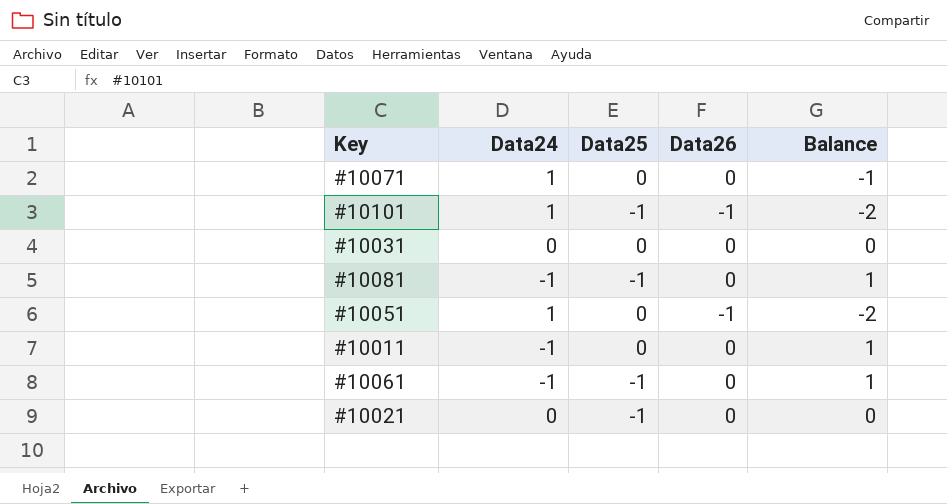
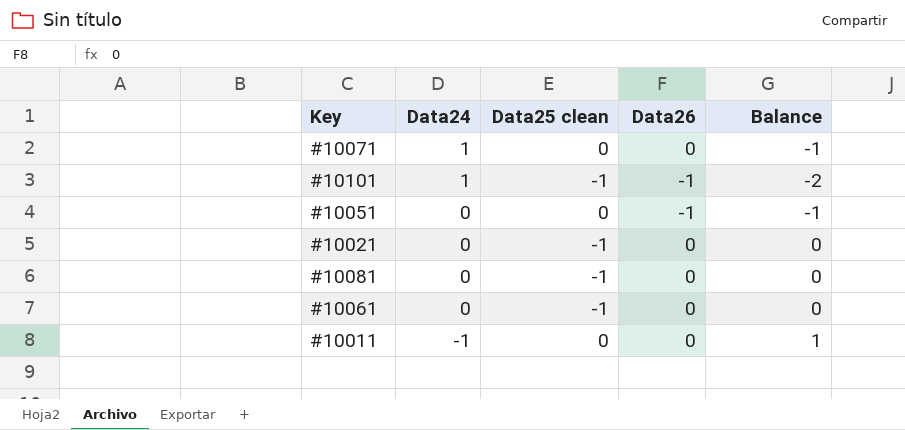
row order: none -> Data24 descending
column name: Data25 -> Data25 clean
row #10031: 0 | 0 | 0 | 0 -> none
#10051 | Data24: 1 -> 0
#10051 | Balance: -2 -> -1
#10081 | Data24: -1 -> 0
#10081 | Balance: 1 -> 0
#10061 | Data24: -1 -> 0
#10061 | Balance: 1 -> 0

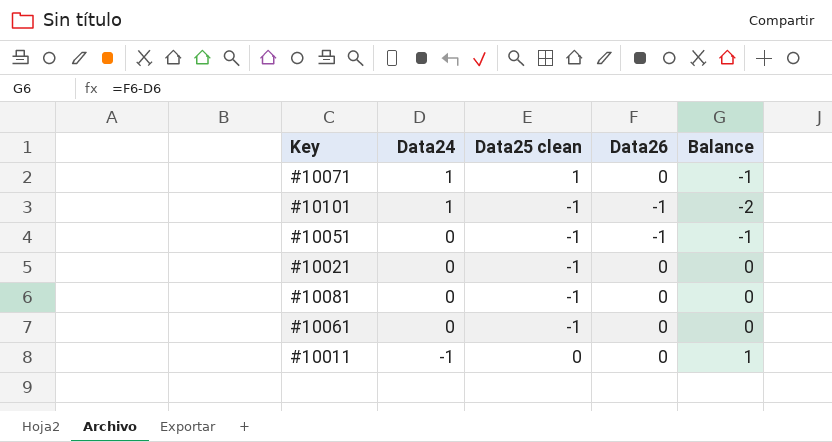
#10071 | Data25 clean: 0 -> 1
#10051 | Data25 clean: 0 -> -1

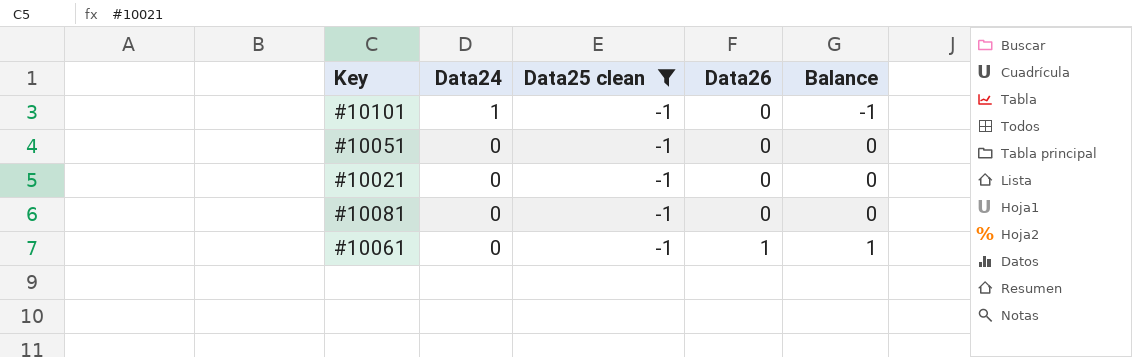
filter: none -> Data25 clean = -1
#10101 | Data26: -1 -> 0
#10101 | Balance: -2 -> -1
#10051 | Data26: -1 -> 0
#10051 | Balance: -1 -> 0
#10061 | Data26: 0 -> 1
#10061 | Balance: 0 -> 1

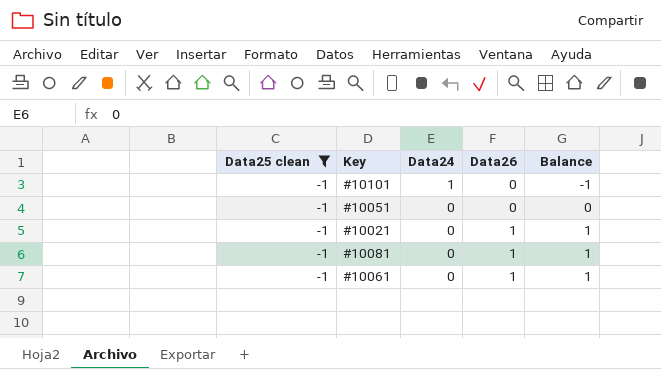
column Data25 clean | position: 3 -> 1
#10021 | Data26: 0 -> 1
#10021 | Balance: 0 -> 1
#10081 | Data26: 0 -> 1
#10081 | Balance: 0 -> 1

